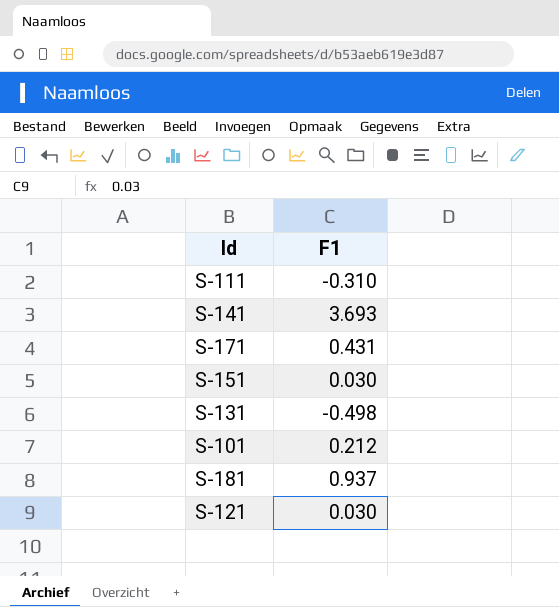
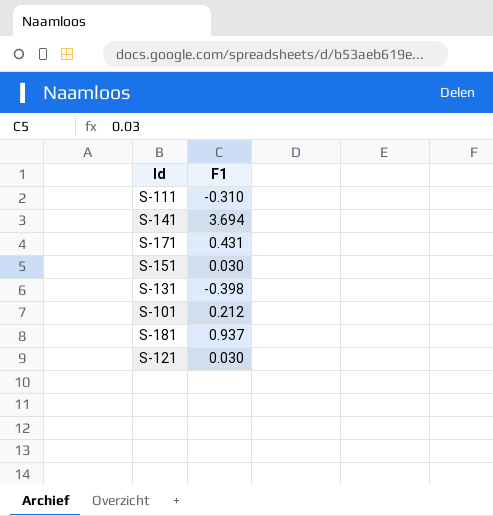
S-141 | F1: 3.693 -> 3.694
S-131 | F1: -0.498 -> -0.398

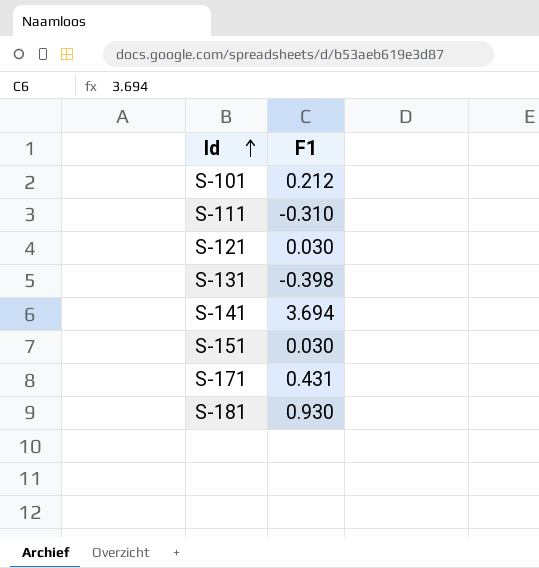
row order: none -> Id ascending
S-181 | F1: 0.937 -> 0.930

